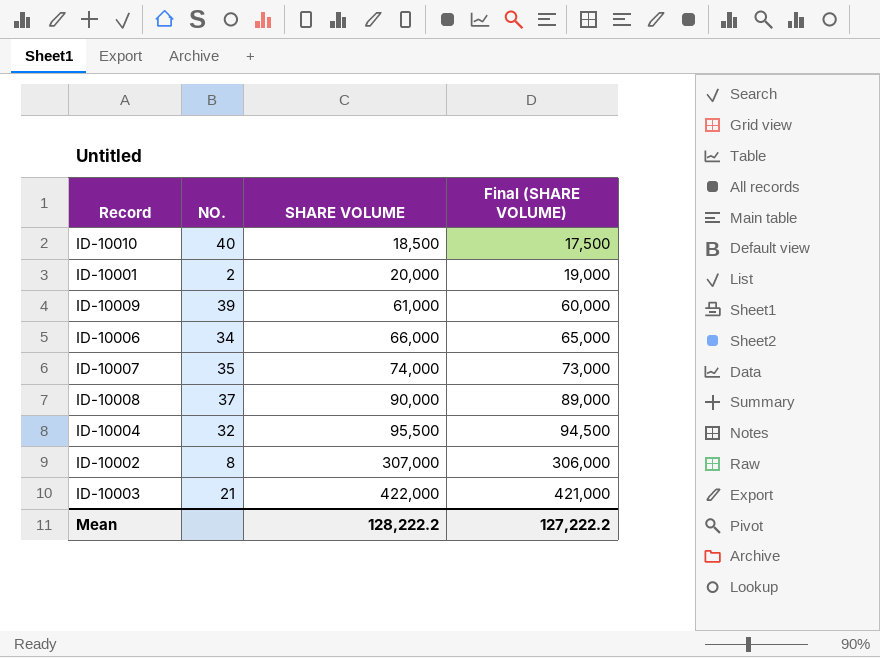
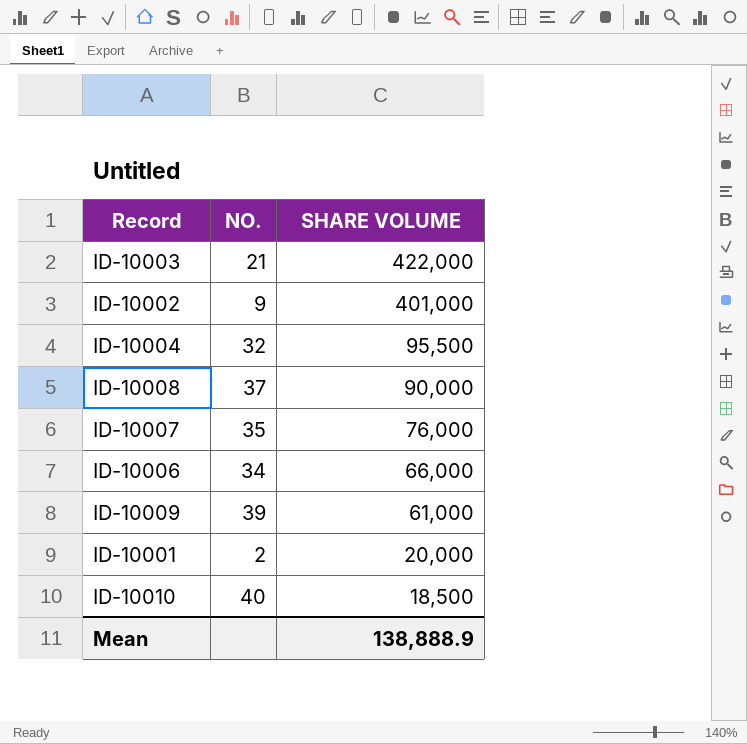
row order: SHARE VOLUME ascending -> SHARE VOLUME descending
column Final (SHARE VOLUME) | formula: [SHARE VOLUME] - 1000 -> none
ID-10002 | NO.: 8 -> 9
ID-10002 | SHARE VOLUME: 307,000 -> 401,000
ID-10007 | SHARE VOLUME: 74,000 -> 76,000
Mean | SHARE VOLUME: 128,222.2 -> 138,888.9

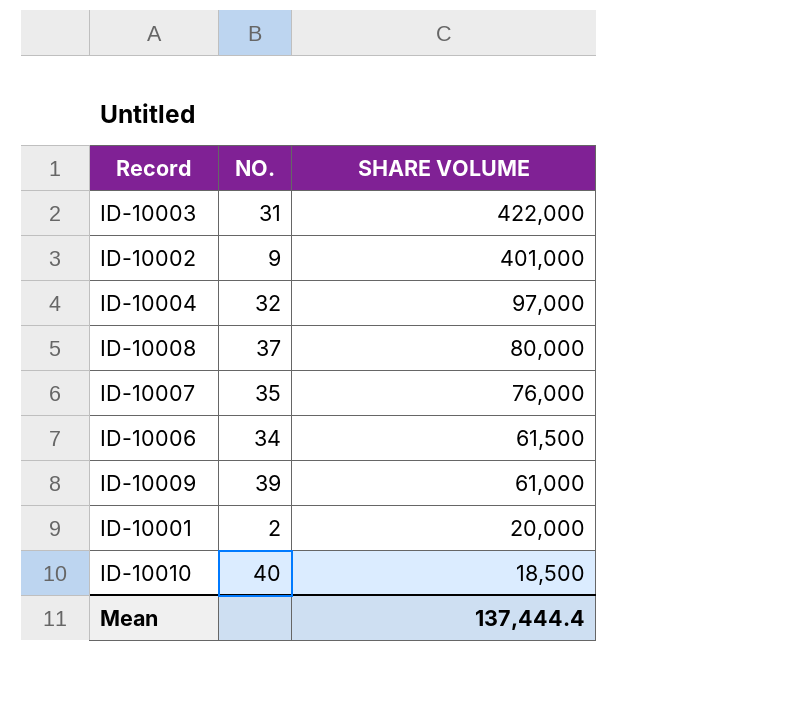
ID-10003 | NO.: 21 -> 31
ID-10004 | SHARE VOLUME: 95,500 -> 97,000
ID-10008 | SHARE VOLUME: 90,000 -> 80,000
ID-10006 | SHARE VOLUME: 66,000 -> 61,500
Mean | SHARE VOLUME: 138,888.9 -> 137,444.4

